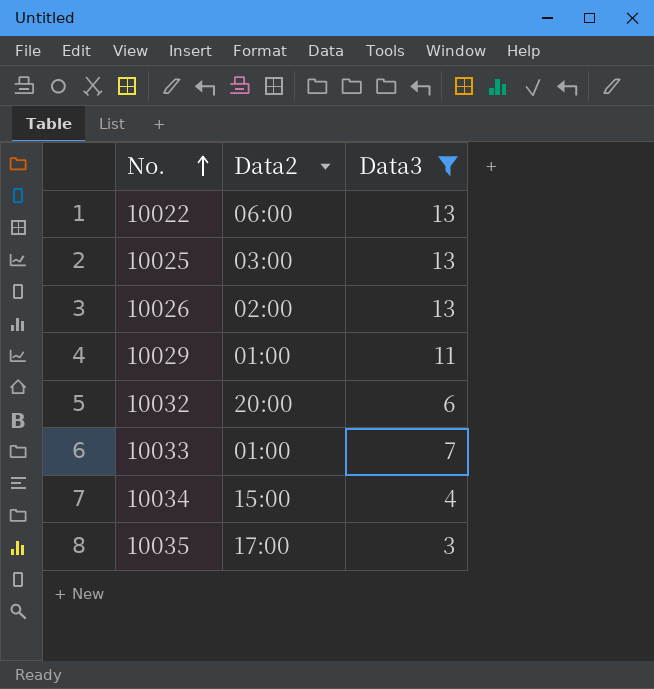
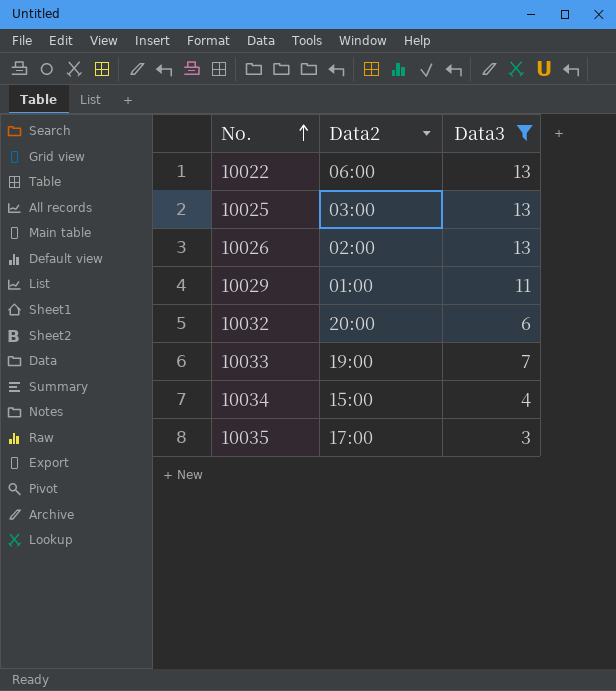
10033 | Data2: 01:00 -> 19:00

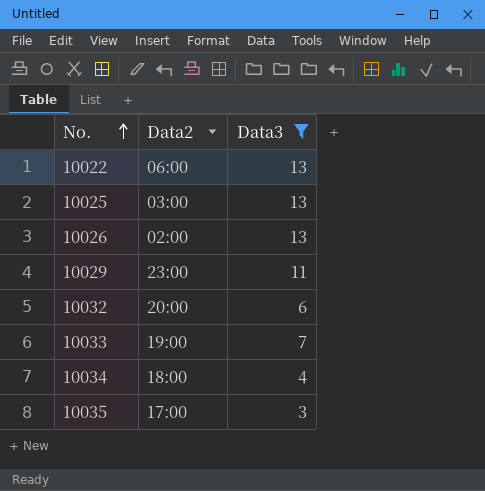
10029 | Data2: 01:00 -> 23:00
10034 | Data2: 15:00 -> 18:00

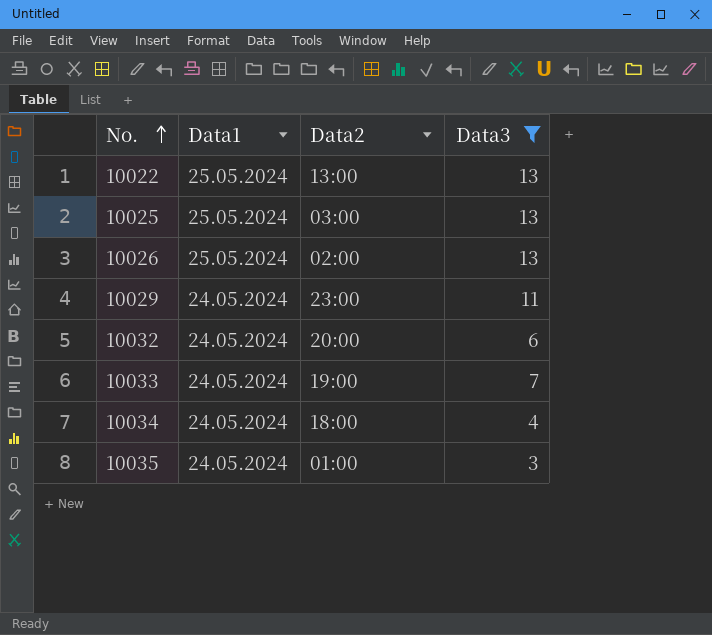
column Data1 | position: none -> 2
10022 | Data2: 06:00 -> 13:00
10035 | Data2: 17:00 -> 01:00

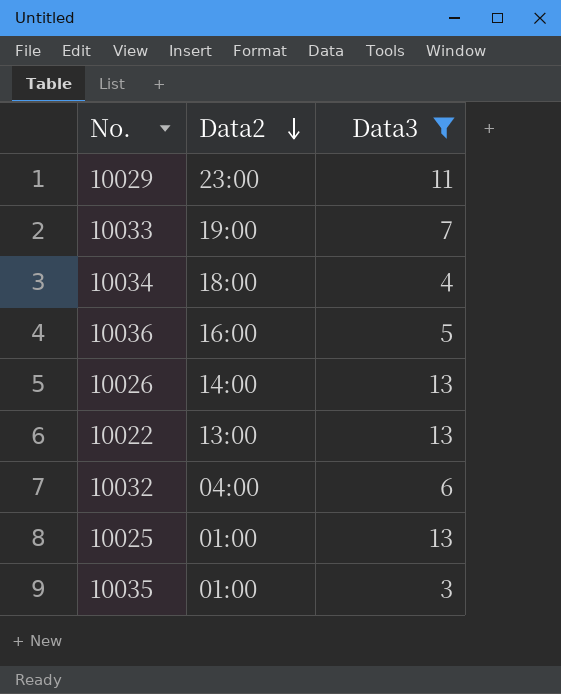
row order: No. ascending -> Data2 descending
column Data1 | position: 2 -> none
row 10036: none -> 16:00 | 5
10026 | Data2: 02:00 -> 14:00
10032 | Data2: 20:00 -> 04:00
10025 | Data2: 03:00 -> 01:00

